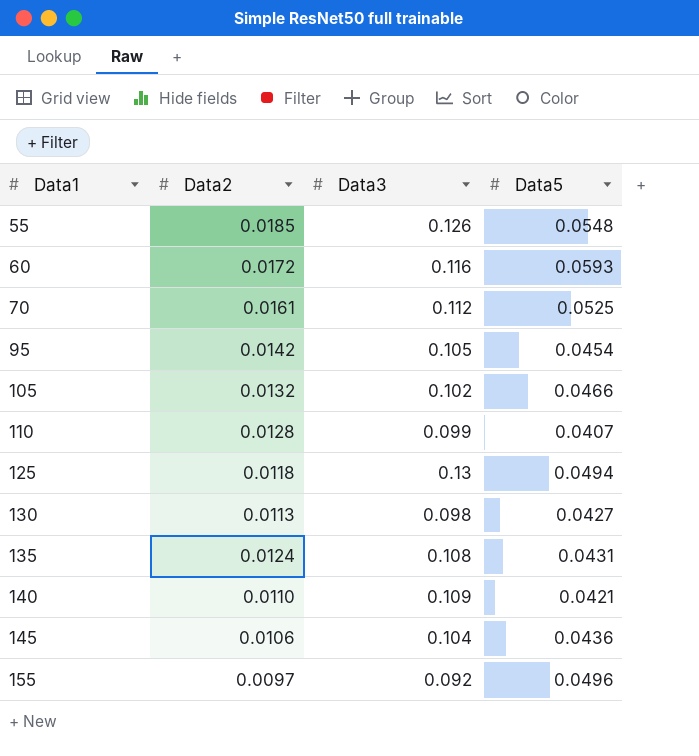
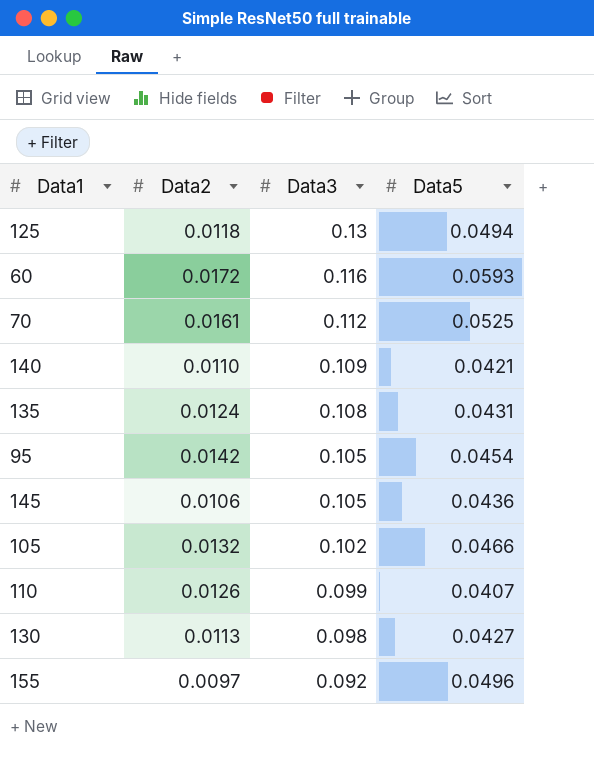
row order: Data1 ascending -> Data3 descending
row 55: 0.0185 | 0.126 | 0.0548 -> none
145 | Data3: 0.104 -> 0.105
110 | Data2: 0.0128 -> 0.0126

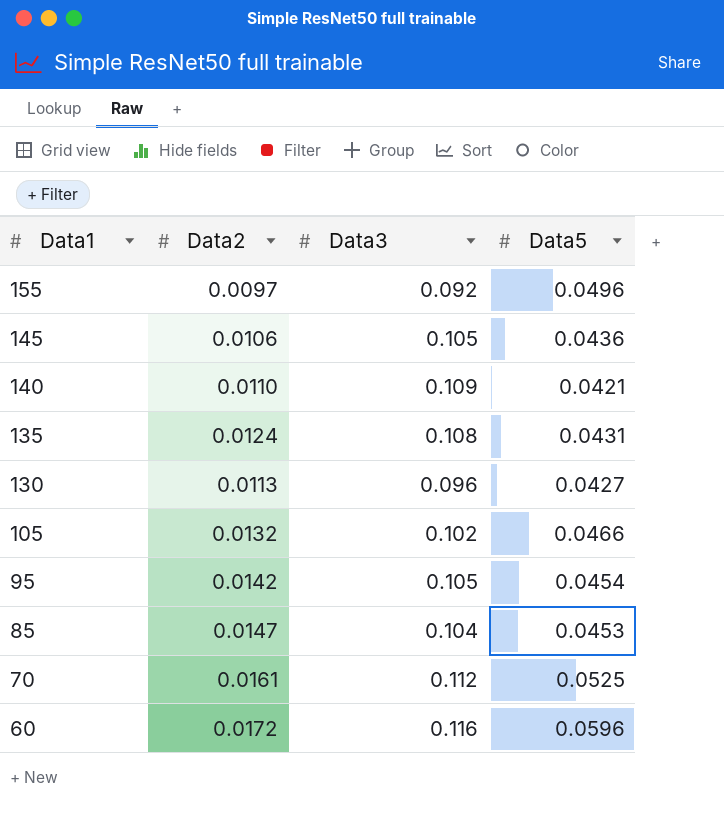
row order: Data3 descending -> Data1 descending
row 125: 0.0118 | 0.13 | 0.0494 -> none
row 110: 0.0126 | 0.099 | 0.0407 -> none
130 | Data3: 0.098 -> 0.096
row 85: none -> 0.0147 | 0.104 | 0.0453
60 | Data5: 0.0593 -> 0.0596

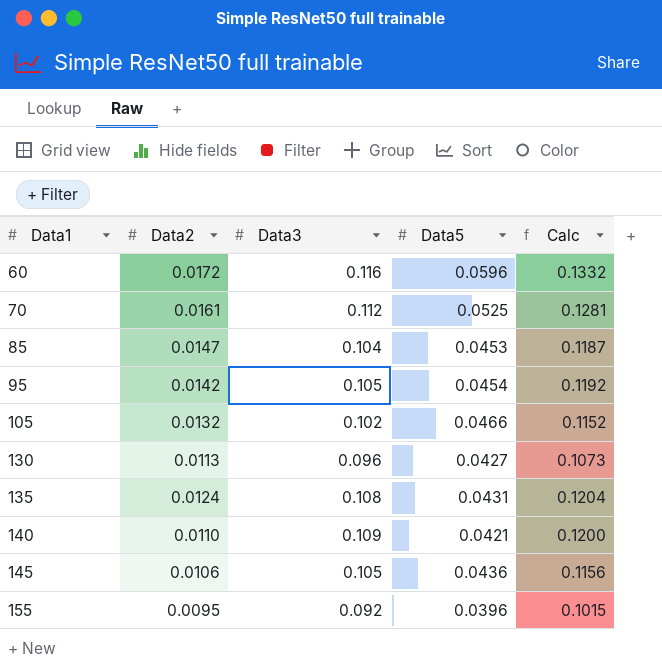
row order: Data1 descending -> Data1 ascending
column Calc | formula: none -> [Data2] + [Data3]
155 | Data2: 0.0097 -> 0.0095
155 | Data5: 0.0496 -> 0.0396

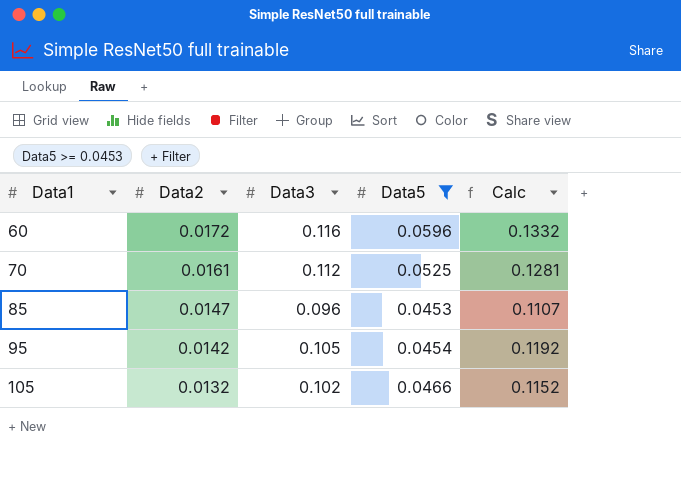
filter: none -> Data5 >= 0.0453
85 | Data3: 0.104 -> 0.096
85 | Calc: 0.1187 -> 0.1107

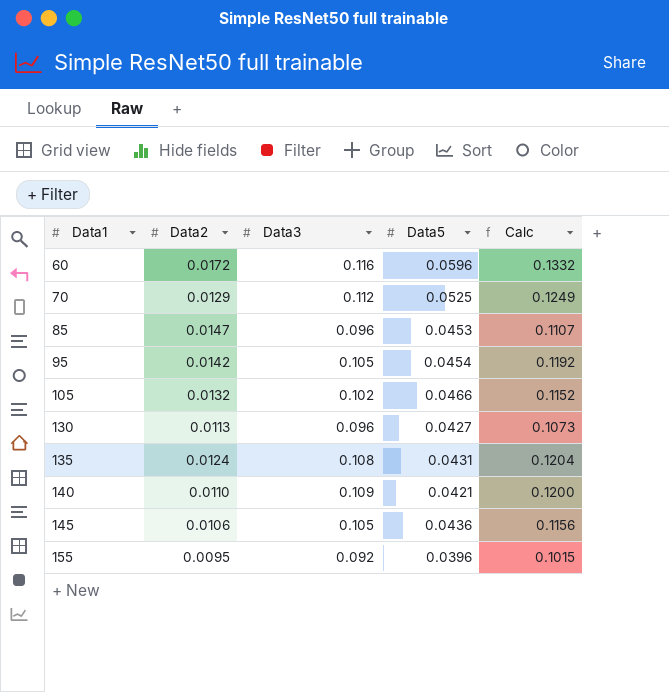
filter: Data5 >= 0.0453 -> none
70 | Data2: 0.0161 -> 0.0129
70 | Calc: 0.1281 -> 0.1249

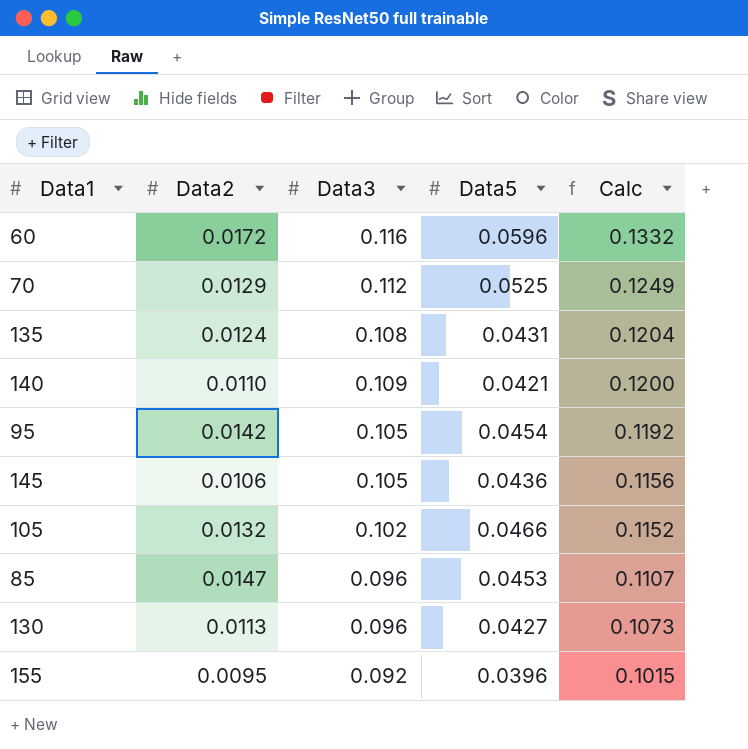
row order: Data1 ascending -> Calc descending

